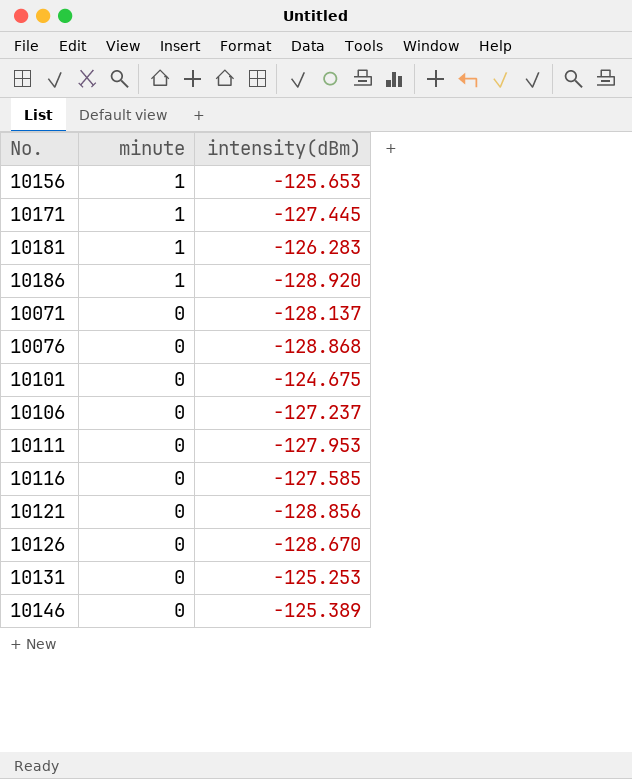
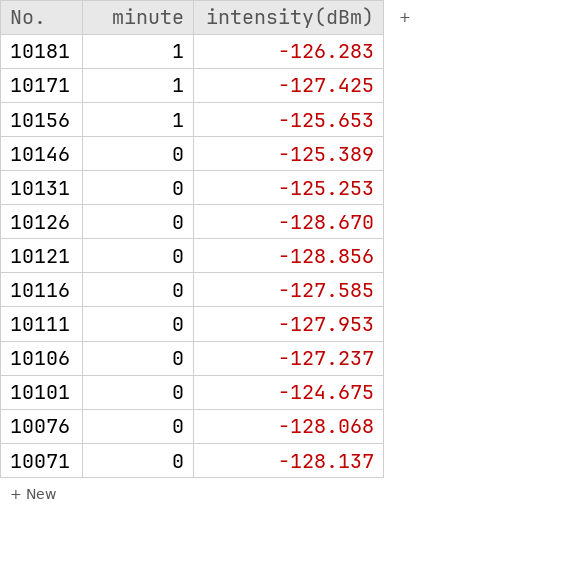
row order: minute descending -> No. descending
row 10186: 1 | -128.920 -> none
10171 | intensity(dBm): -127.445 -> -127.425
10076 | intensity(dBm): -128.868 -> -128.068

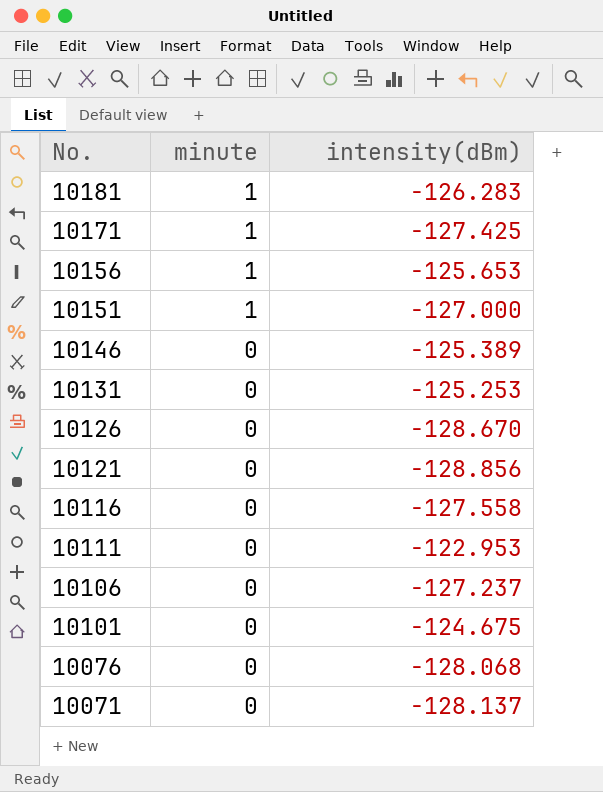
row 10151: none -> 1 | -127.000
10116 | intensity(dBm): -127.585 -> -127.558
10111 | intensity(dBm): -127.953 -> -122.953

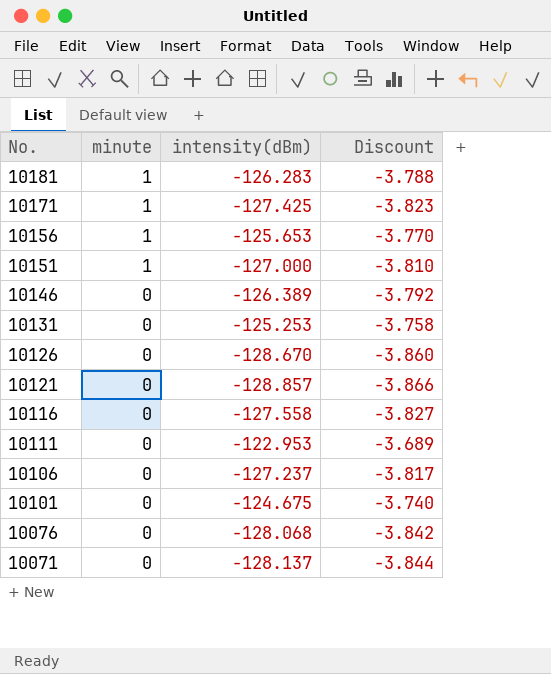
column Discount | formula: none -> [intensity(dBm)] * 0.03
10146 | intensity(dBm): -125.389 -> -126.389
10121 | intensity(dBm): -128.856 -> -128.857

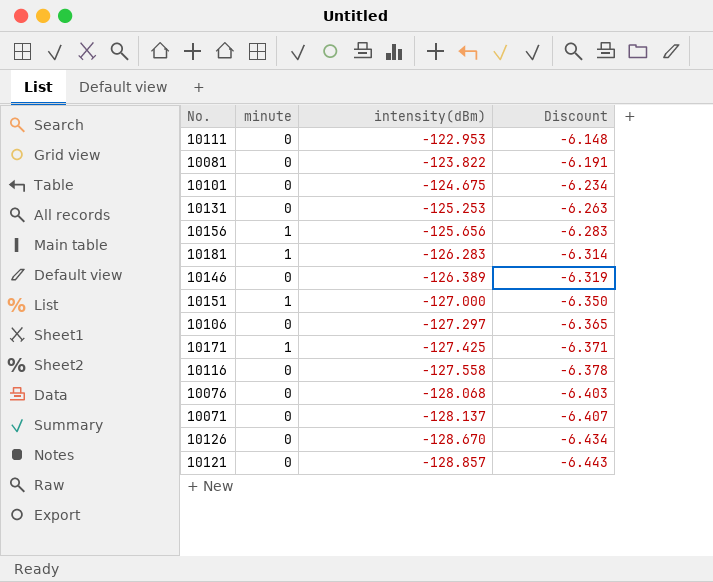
row order: No. descending -> intensity(dBm) descending
column Discount | formula: [intensity(dBm)] * 0.03 -> [intensity(dBm)] * 0.05
row 10081: none -> 0 | -123.822 | -6.191
10156 | intensity(dBm): -125.653 -> -125.656
10106 | intensity(dBm): -127.237 -> -127.297

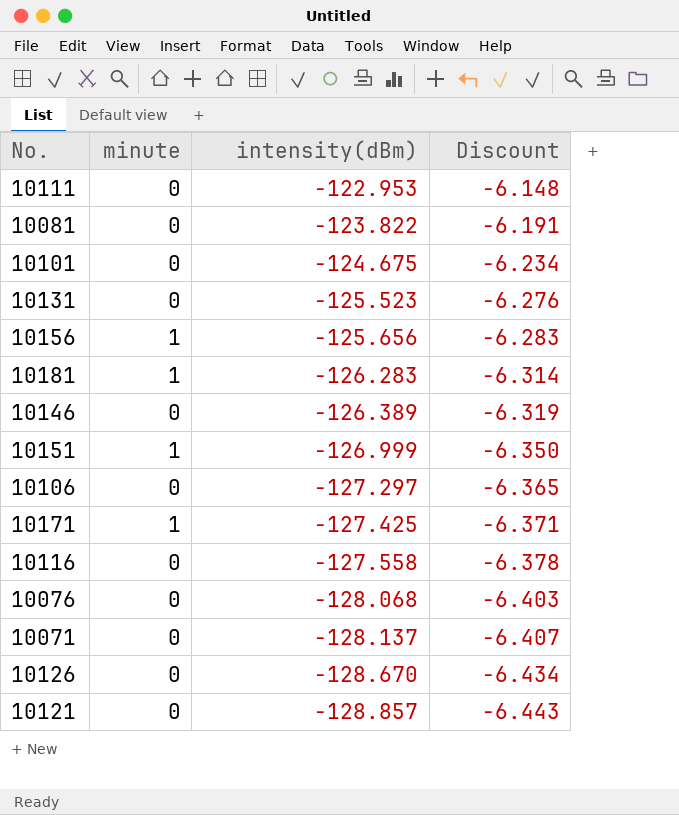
10131 | intensity(dBm): -125.253 -> -125.523
10131 | Discount: -6.263 -> -6.276
10151 | intensity(dBm): -127.000 -> -126.999

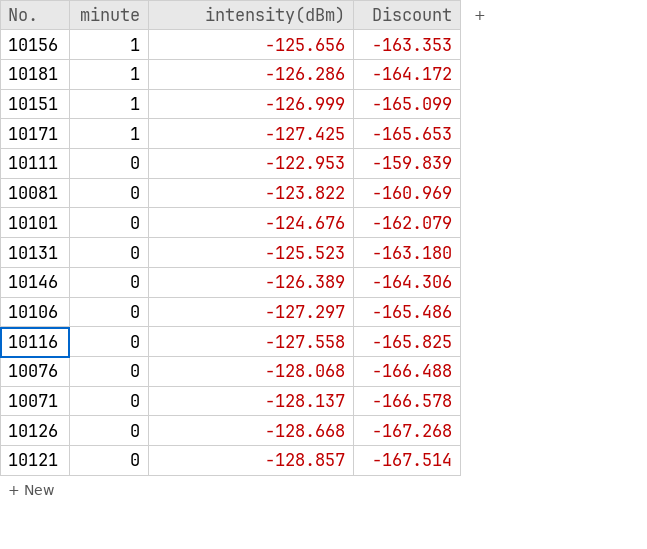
row order: intensity(dBm) descending -> minute descending
column Discount | formula: [intensity(dBm)] * 0.05 -> [intensity(dBm)] * 1.3
10181 | intensity(dBm): -126.283 -> -126.286
10101 | intensity(dBm): -124.675 -> -124.676
10126 | intensity(dBm): -128.670 -> -128.668

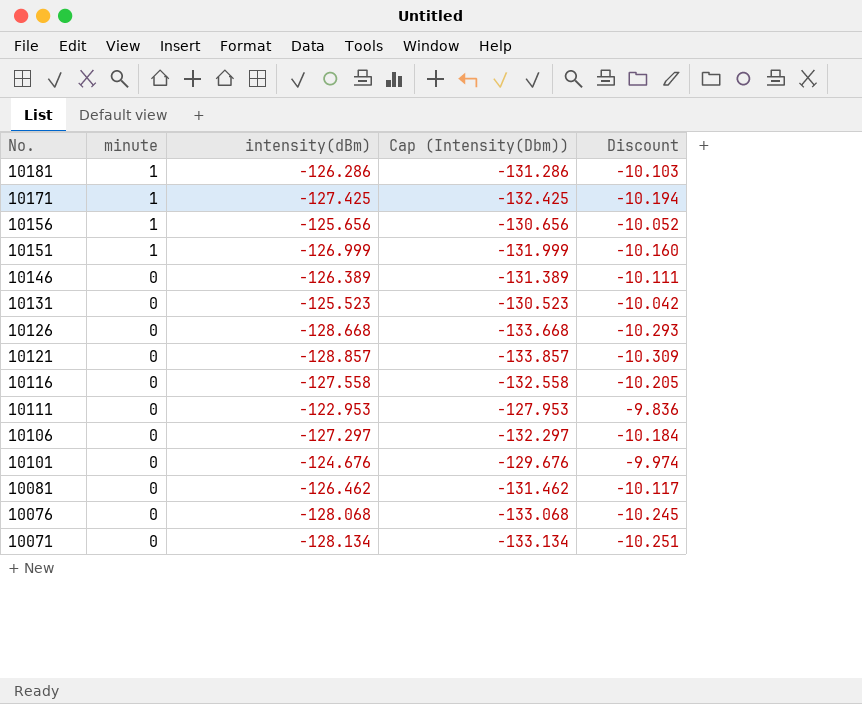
row order: minute descending -> No. descending
column Cap (Intensity(Dbm)) | formula: none -> [intensity(dBm)] - 5
column Discount | formula: [intensity(dBm)] * 1.3 -> [intensity(dBm)] * 0.08
10081 | intensity(dBm): -123.822 -> -126.462
10071 | intensity(dBm): -128.137 -> -128.134

